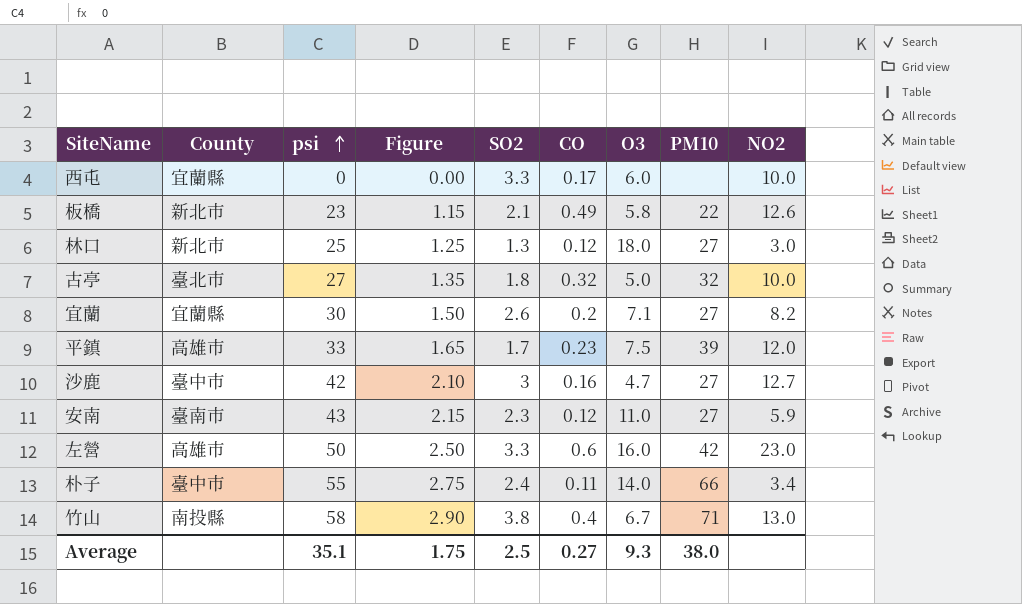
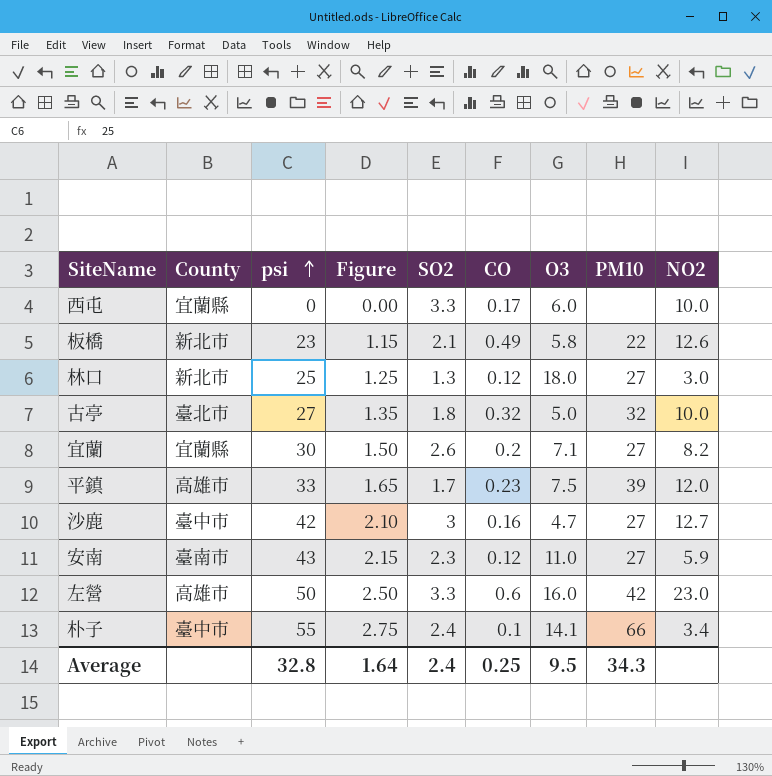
row 竹山: 南投縣 | 58 | 2.90 | 3.8 | 0.4 | 6.7 | 71 | 13.0 -> none
朴子 | CO: 0.11 -> 0.1
朴子 | O3: 14.0 -> 14.1
Average | psi: 35.1 -> 32.8
Average | Figure: 1.75 -> 1.64
Average | SO2: 2.5 -> 2.4
Average | CO: 0.27 -> 0.25
Average | O3: 9.3 -> 9.5
Average | PM10: 38.0 -> 34.3

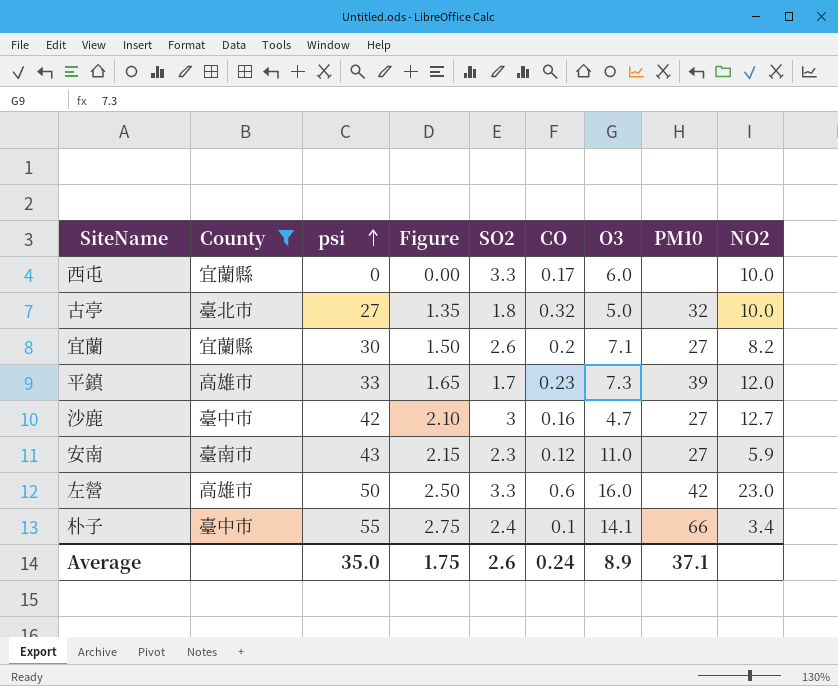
filter: none -> County != 新北市
平鎮 | O3: 7.5 -> 7.3
Average | psi: 32.8 -> 35.0
Average | Figure: 1.64 -> 1.75
Average | SO2: 2.4 -> 2.6
Average | CO: 0.25 -> 0.24
Average | O3: 9.5 -> 8.9
Average | PM10: 34.3 -> 37.1

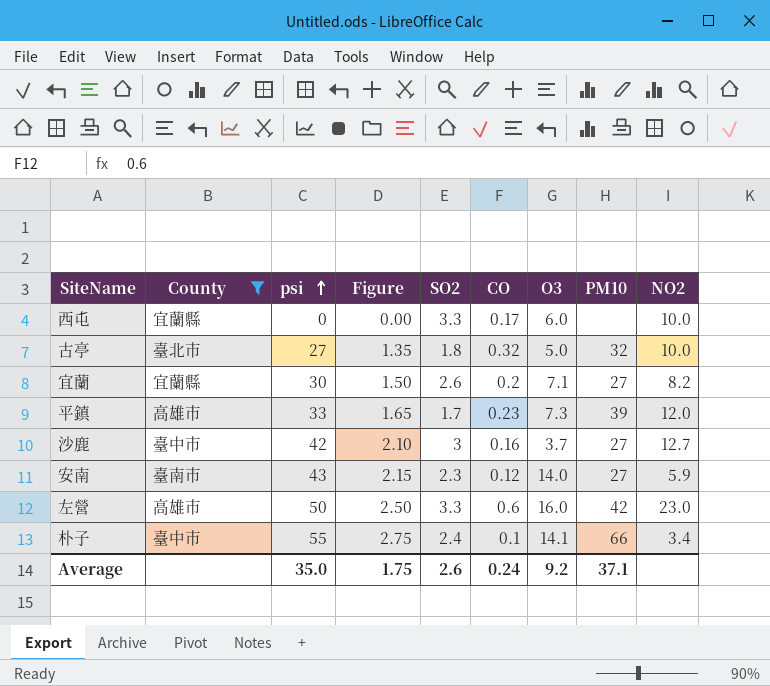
沙鹿 | O3: 4.7 -> 3.7
安南 | O3: 11.0 -> 14.0
Average | O3: 8.9 -> 9.2

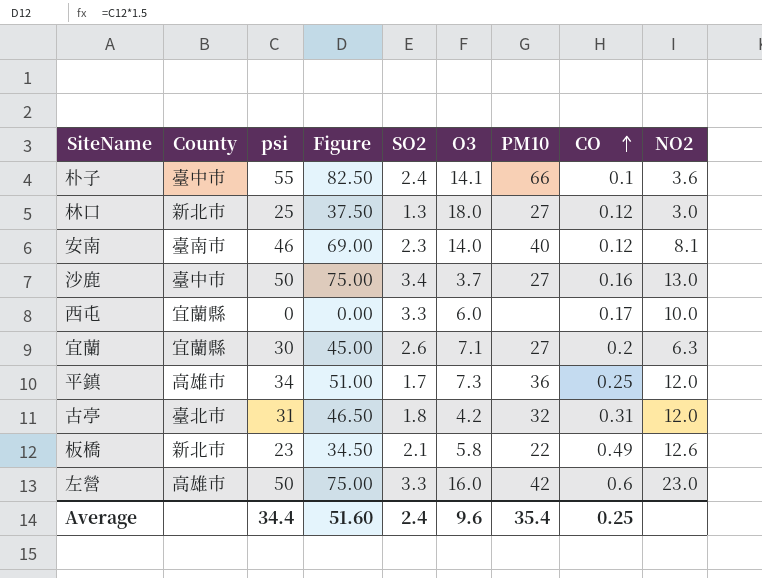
filter: County != 新北市 -> none
row order: psi ascending -> CO ascending
column Figure | formula: [psi] * 0.05 -> [psi] * 1.5
column CO | position: 6 -> 8
朴子 | NO2: 3.4 -> 3.6
安南 | psi: 43 -> 46
安南 | PM10: 27 -> 40
安南 | NO2: 5.9 -> 8.1
沙鹿 | psi: 42 -> 50
沙鹿 | SO2: 3 -> 3.4
沙鹿 | NO2: 12.7 -> 13.0
宜蘭 | NO2: 8.2 -> 6.3
平鎮 | psi: 33 -> 34
平鎮 | PM10: 39 -> 36
平鎮 | CO: 0.23 -> 0.25
古亭 | psi: 27 -> 31
古亭 | O3: 5.0 -> 4.2
古亭 | CO: 0.32 -> 0.31
古亭 | NO2: 10.0 -> 12.0
Average | psi: 35.0 -> 34.4
Average | Figure: 1.75 -> 51.60
Average | SO2: 2.6 -> 2.4
Average | O3: 9.2 -> 9.6
Average | PM10: 37.1 -> 35.4
Average | CO: 0.24 -> 0.25

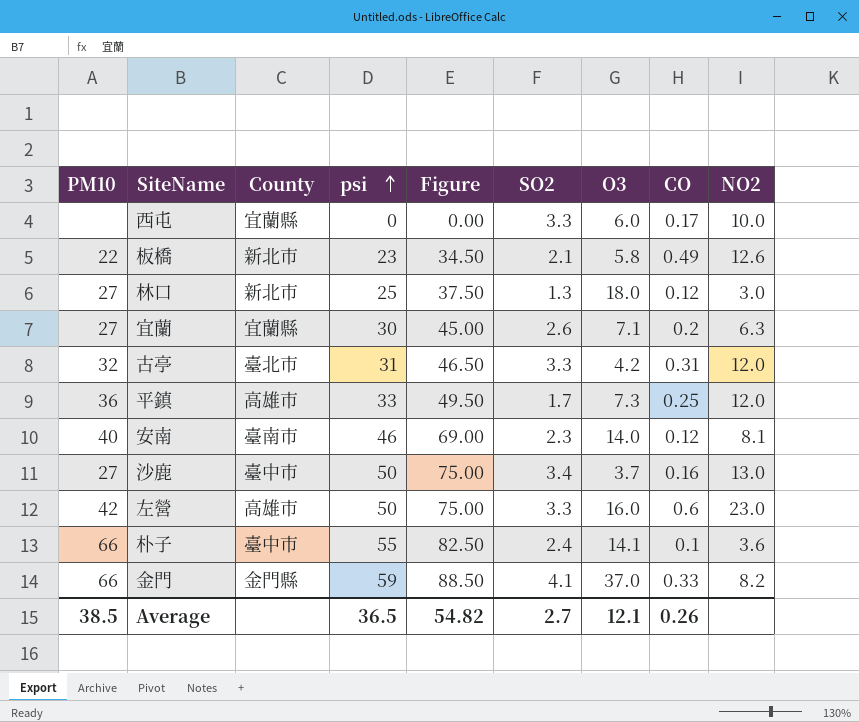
row order: CO ascending -> psi ascending
column PM10 | position: 7 -> 1
古亭 | SO2: 1.8 -> 3.3
平鎮 | psi: 34 -> 33
平鎮 | Figure: 51.00 -> 49.50
row 金門: none -> 66 | 金門縣 | 59 | 88.50 | 4.1 | 37.0 | 0.33 | 8.2
Average | PM10: 35.4 -> 38.5
Average | psi: 34.4 -> 36.5
Average | Figure: 51.60 -> 54.82
Average | SO2: 2.4 -> 2.7
Average | O3: 9.6 -> 12.1
Average | CO: 0.25 -> 0.26

